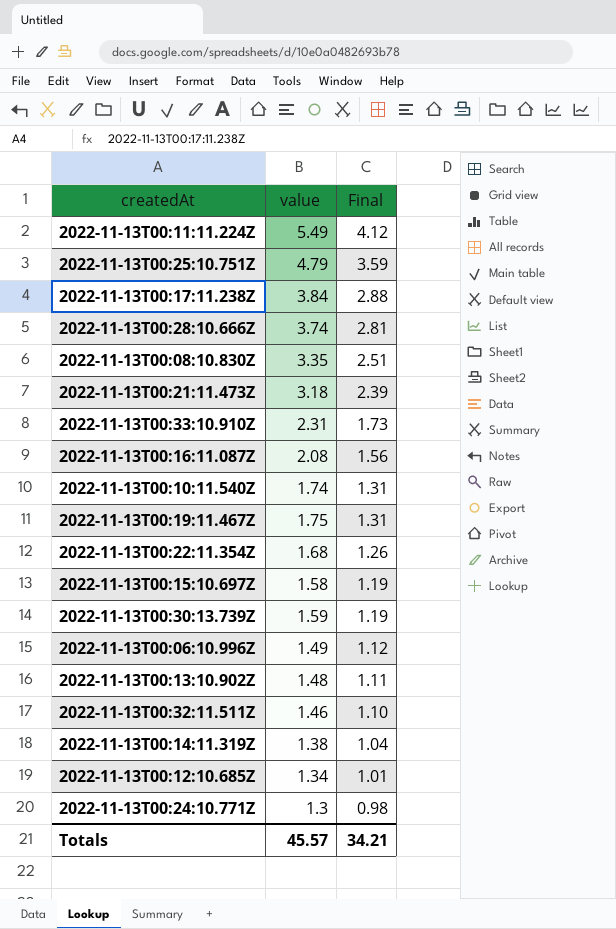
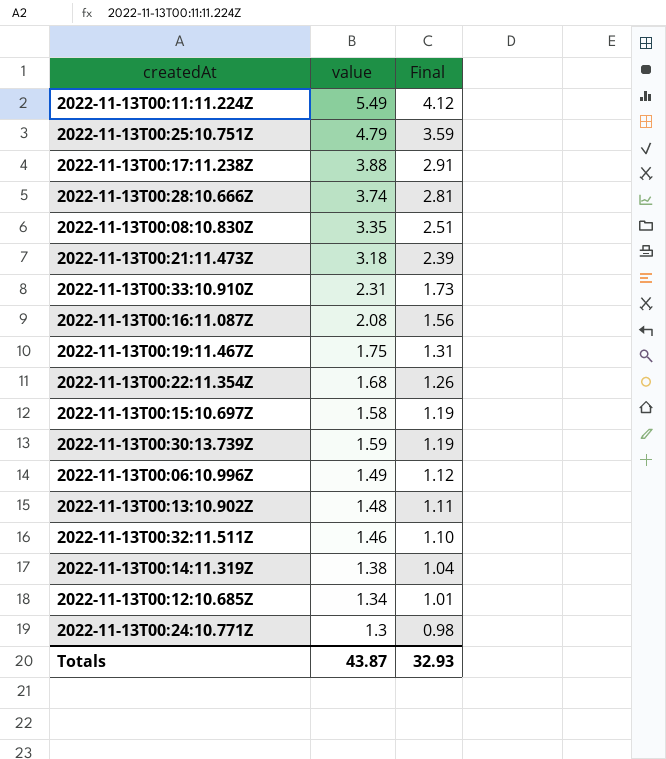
row 2022-11-13T00:10:11.540Z: 1.74 | 1.31 -> none
2022-11-13T00:17:11.238Z | value: 3.84 -> 3.88
2022-11-13T00:17:11.238Z | Final: 2.88 -> 2.91
Totals | value: 45.57 -> 43.87
Totals | Final: 34.21 -> 32.93

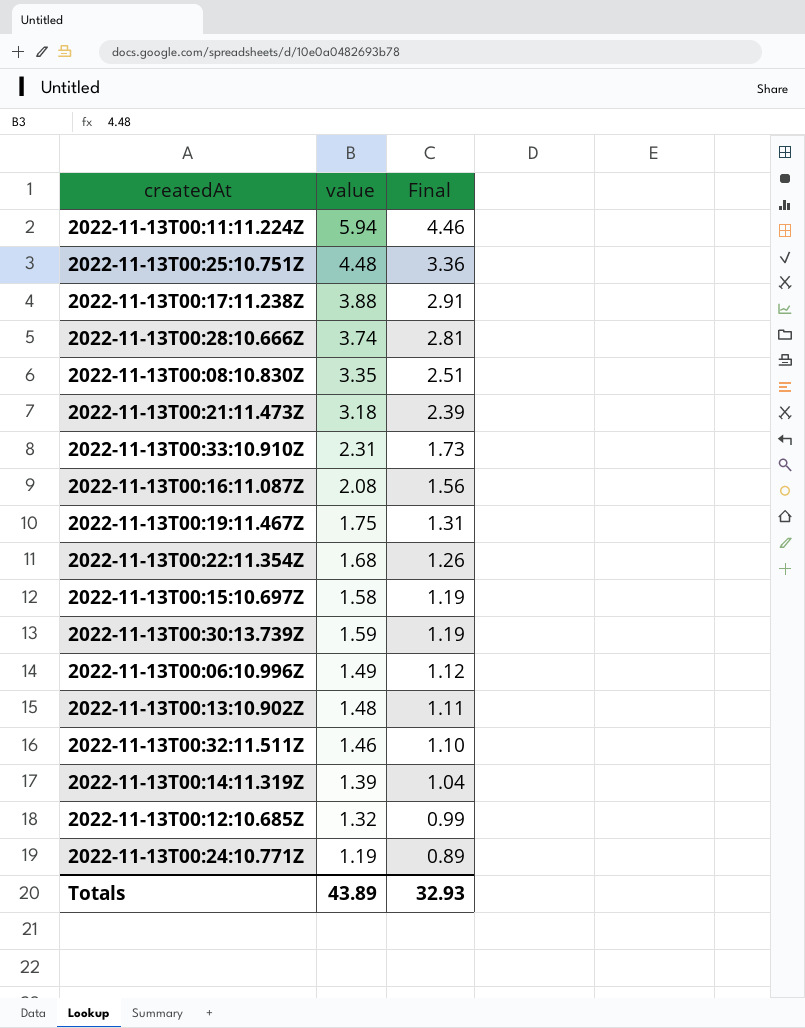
2022-11-13T00:11:11.224Z | value: 5.49 -> 5.94
2022-11-13T00:11:11.224Z | Final: 4.12 -> 4.46
2022-11-13T00:25:10.751Z | value: 4.79 -> 4.48
2022-11-13T00:25:10.751Z | Final: 3.59 -> 3.36
2022-11-13T00:14:11.319Z | value: 1.38 -> 1.39
2022-11-13T00:12:10.685Z | value: 1.34 -> 1.32
2022-11-13T00:12:10.685Z | Final: 1.01 -> 0.99
2022-11-13T00:24:10.771Z | value: 1.3 -> 1.19
2022-11-13T00:24:10.771Z | Final: 0.98 -> 0.89
Totals | value: 43.87 -> 43.89

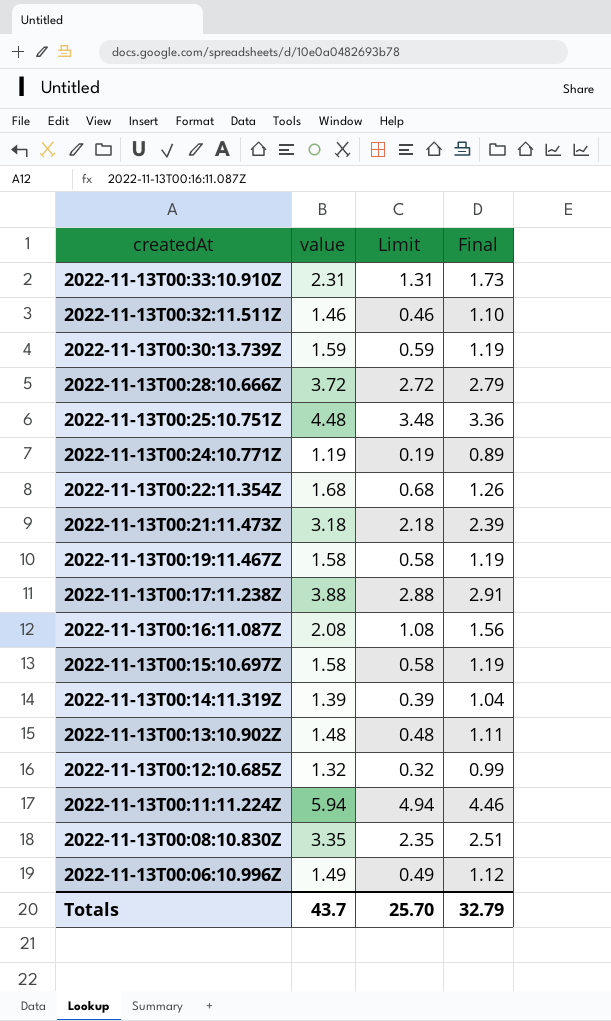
row order: Final descending -> createdAt descending
column Limit | formula: none -> [value] - 1
2022-11-13T00:28:10.666Z | value: 3.74 -> 3.72
2022-11-13T00:28:10.666Z | Final: 2.81 -> 2.79
2022-11-13T00:19:11.467Z | value: 1.75 -> 1.58
2022-11-13T00:19:11.467Z | Final: 1.31 -> 1.19
Totals | value: 43.89 -> 43.7
Totals | Final: 32.93 -> 32.79

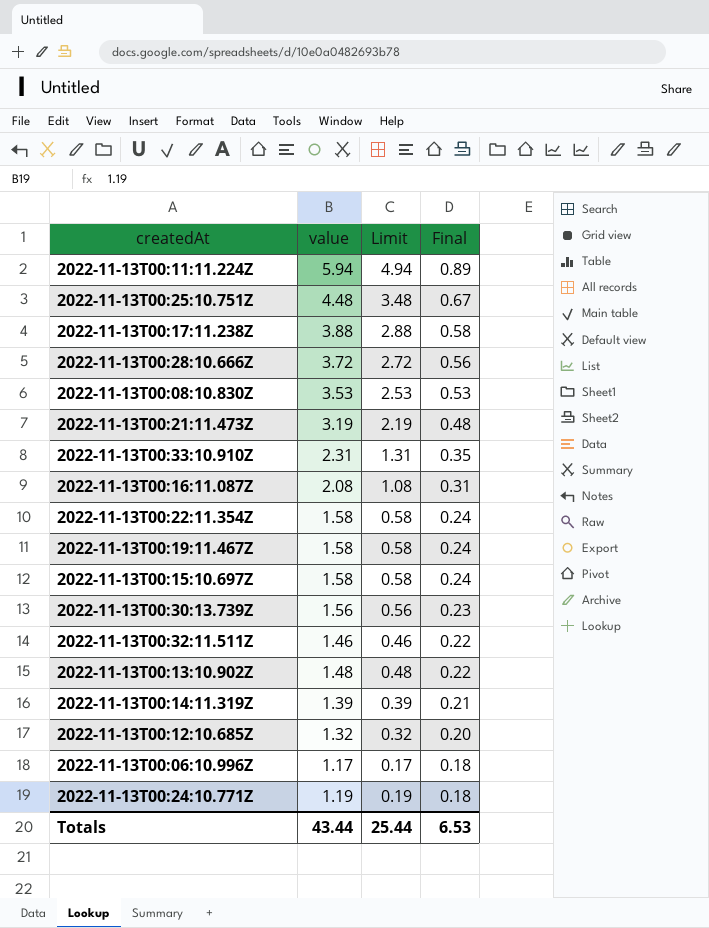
row order: createdAt descending -> Final descending
column Final | formula: [value] * 0.75 -> [value] * 0.15
2022-11-13T00:08:10.830Z | value: 3.35 -> 3.53
2022-11-13T00:08:10.830Z | Limit: 2.35 -> 2.53
2022-11-13T00:21:11.473Z | value: 3.18 -> 3.19
2022-11-13T00:21:11.473Z | Limit: 2.18 -> 2.19
2022-11-13T00:22:11.354Z | value: 1.68 -> 1.58
2022-11-13T00:22:11.354Z | Limit: 0.68 -> 0.58
2022-11-13T00:30:13.739Z | value: 1.59 -> 1.56
2022-11-13T00:30:13.739Z | Limit: 0.59 -> 0.56
2022-11-13T00:06:10.996Z | value: 1.49 -> 1.17
2022-11-13T00:06:10.996Z | Limit: 0.49 -> 0.17
Totals | value: 43.7 -> 43.44
Totals | Limit: 25.70 -> 25.44
Totals | Final: 32.79 -> 6.53

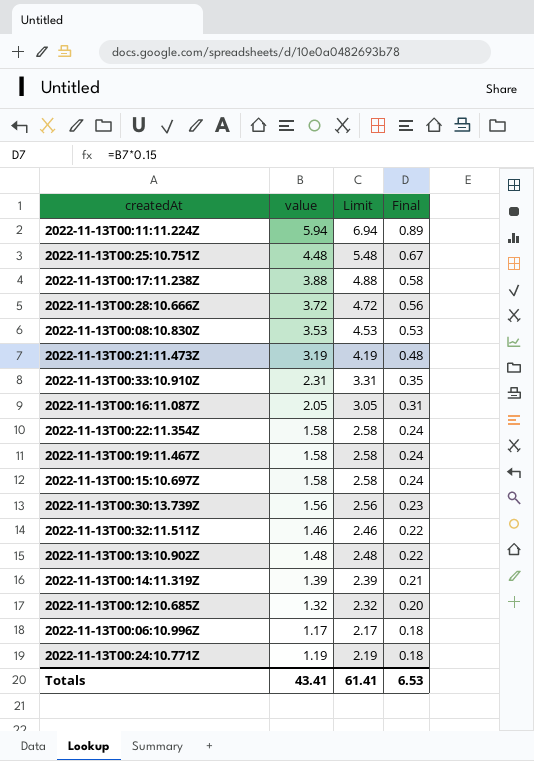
column Limit | formula: [value] - 1 -> [value] + 1
2022-11-13T00:16:11.087Z | value: 2.08 -> 2.05
Totals | value: 43.44 -> 43.41
Totals | Limit: 25.44 -> 61.41

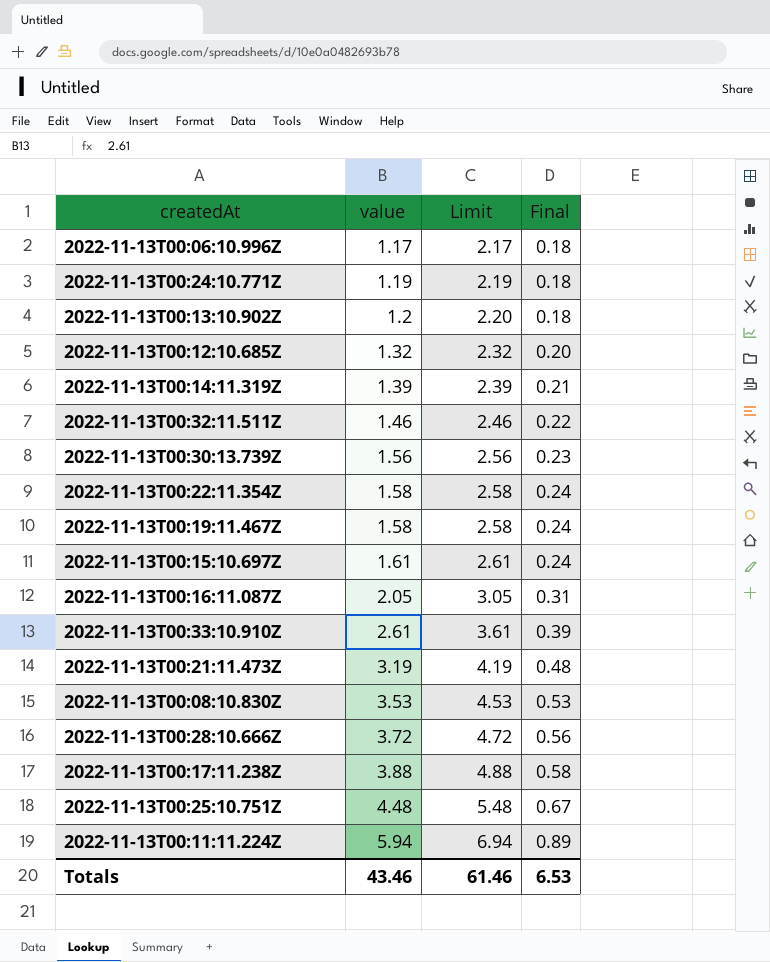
row order: Final descending -> value ascending
2022-11-13T00:13:10.902Z | value: 1.48 -> 1.2
2022-11-13T00:13:10.902Z | Limit: 2.48 -> 2.20
2022-11-13T00:13:10.902Z | Final: 0.22 -> 0.18
2022-11-13T00:15:10.697Z | value: 1.58 -> 1.61
2022-11-13T00:15:10.697Z | Limit: 2.58 -> 2.61
2022-11-13T00:33:10.910Z | value: 2.31 -> 2.61
2022-11-13T00:33:10.910Z | Limit: 3.31 -> 3.61
2022-11-13T00:33:10.910Z | Final: 0.35 -> 0.39
Totals | value: 43.41 -> 43.46
Totals | Limit: 61.41 -> 61.46

